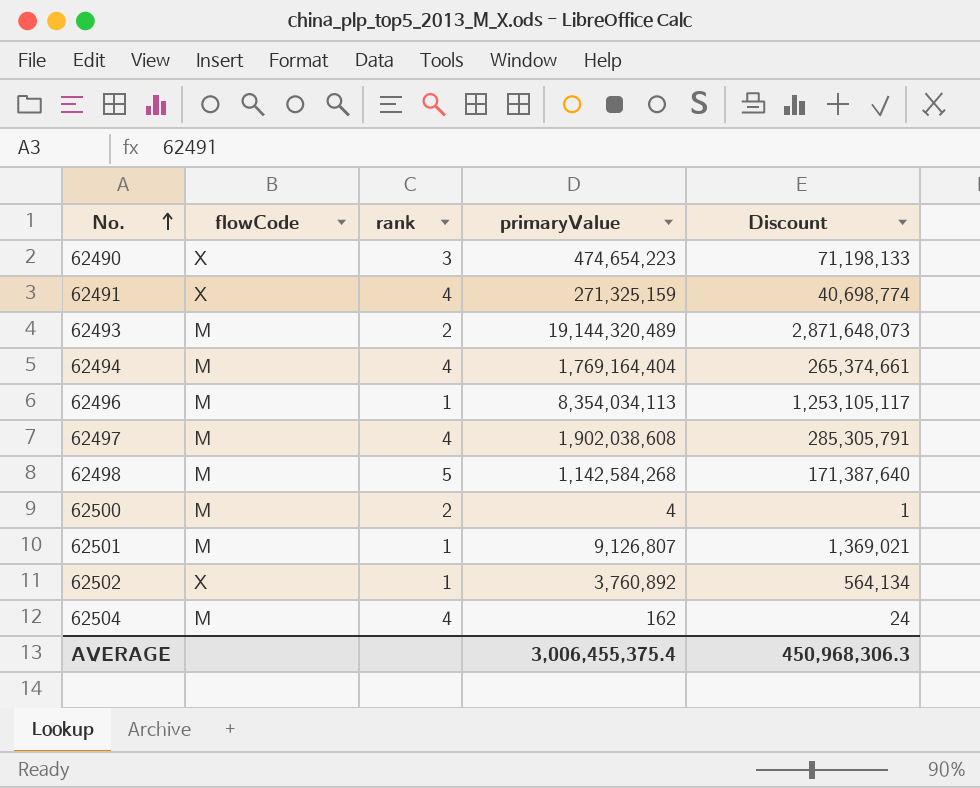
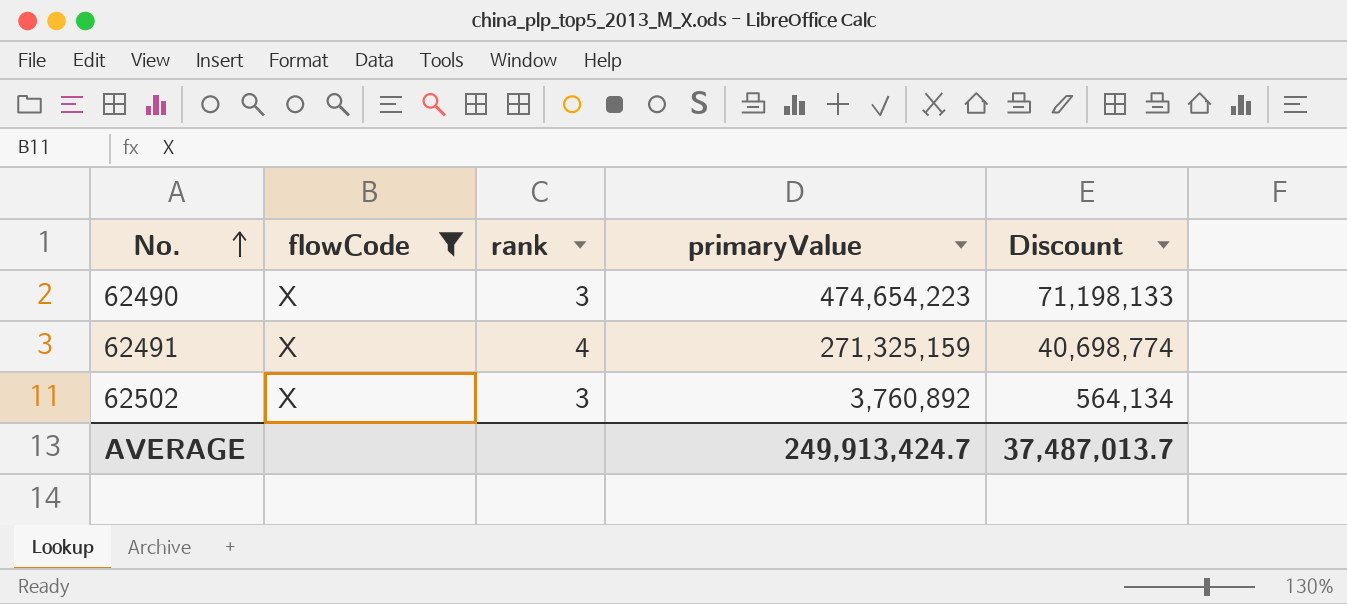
filter: none -> flowCode = X
62502 | rank: 1 -> 3
AVERAGE | primaryValue: 3,006,455,375.4 -> 249,913,424.7
AVERAGE | Discount: 450,968,306.3 -> 37,487,013.7

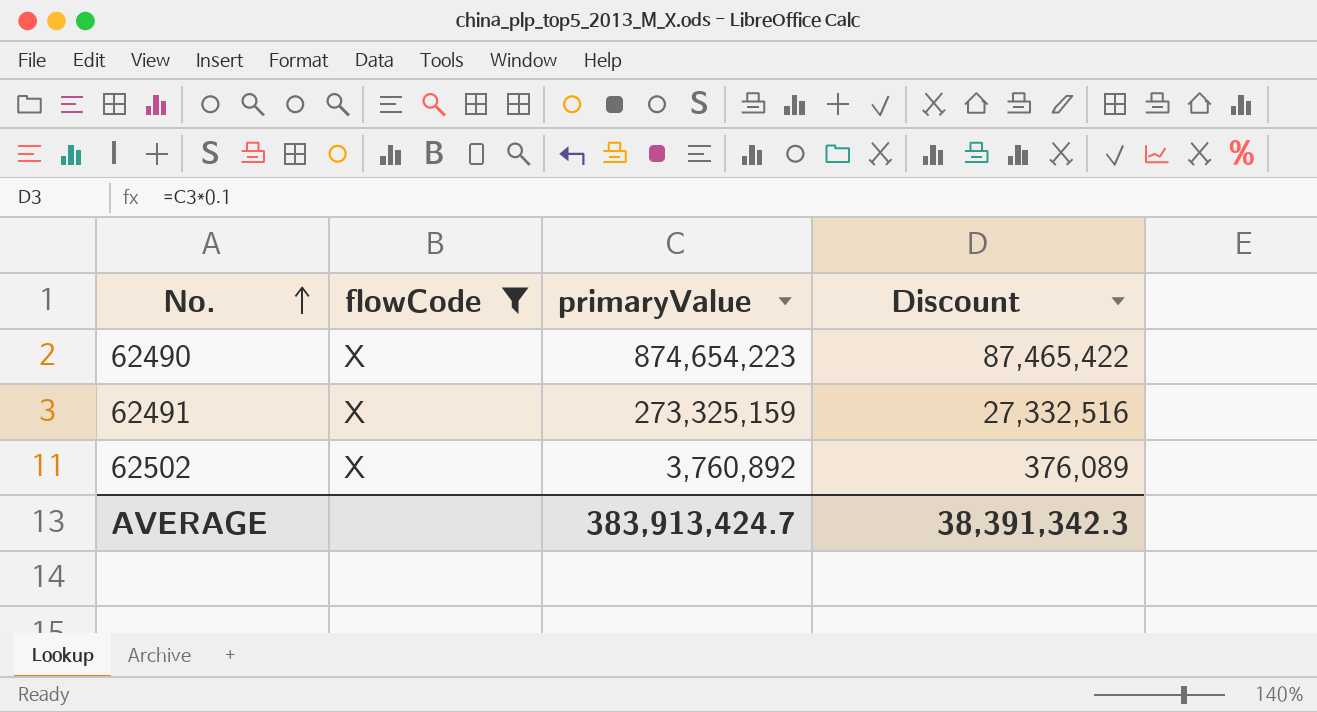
column rank | position: 3 -> none
column Discount | formula: [primaryValue] * 0.15 -> [primaryValue] * 0.1
62490 | primaryValue: 474,654,223 -> 874,654,223
62491 | primaryValue: 271,325,159 -> 273,325,159
AVERAGE | primaryValue: 249,913,424.7 -> 383,913,424.7
AVERAGE | Discount: 37,487,013.7 -> 38,391,342.3

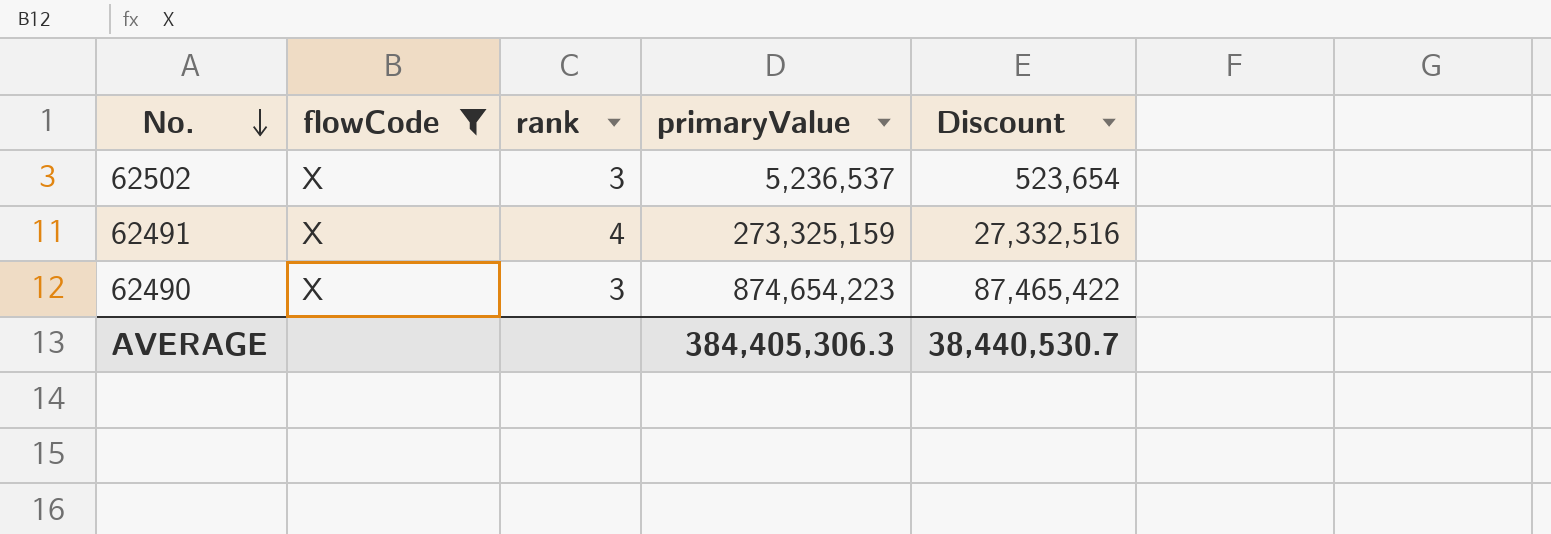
row order: No. ascending -> No. descending
column rank | position: none -> 3
62502 | primaryValue: 3,760,892 -> 5,236,537
62502 | Discount: 376,089 -> 523,654
AVERAGE | primaryValue: 383,913,424.7 -> 384,405,306.3
AVERAGE | Discount: 38,391,342.3 -> 38,440,530.7

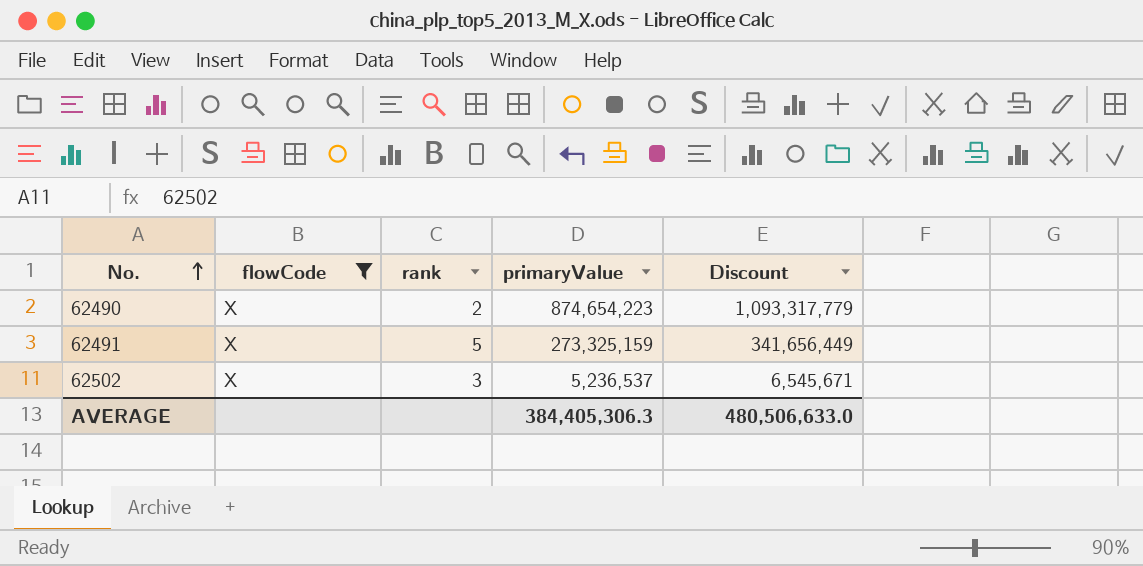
row order: No. descending -> No. ascending
column Discount | formula: [primaryValue] * 0.1 -> [primaryValue] * 1.25
62490 | rank: 3 -> 2
62491 | rank: 4 -> 5
AVERAGE | Discount: 38,440,530.7 -> 480,506,633.0

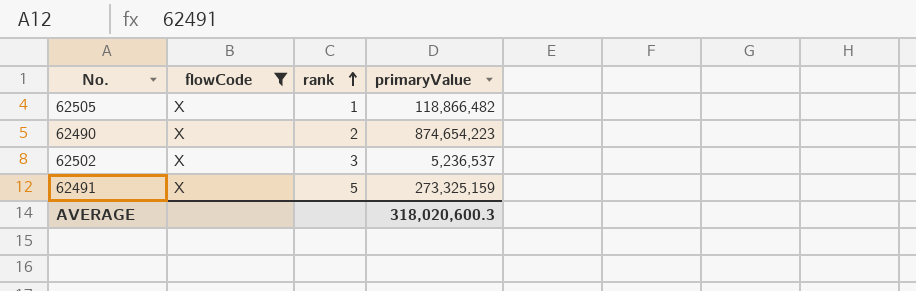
row order: No. ascending -> rank ascending
column Discount | formula: [primaryValue] * 1.25 -> none
row 62505: none -> X | 1 | 118,866,482
AVERAGE | primaryValue: 384,405,306.3 -> 318,020,600.3

